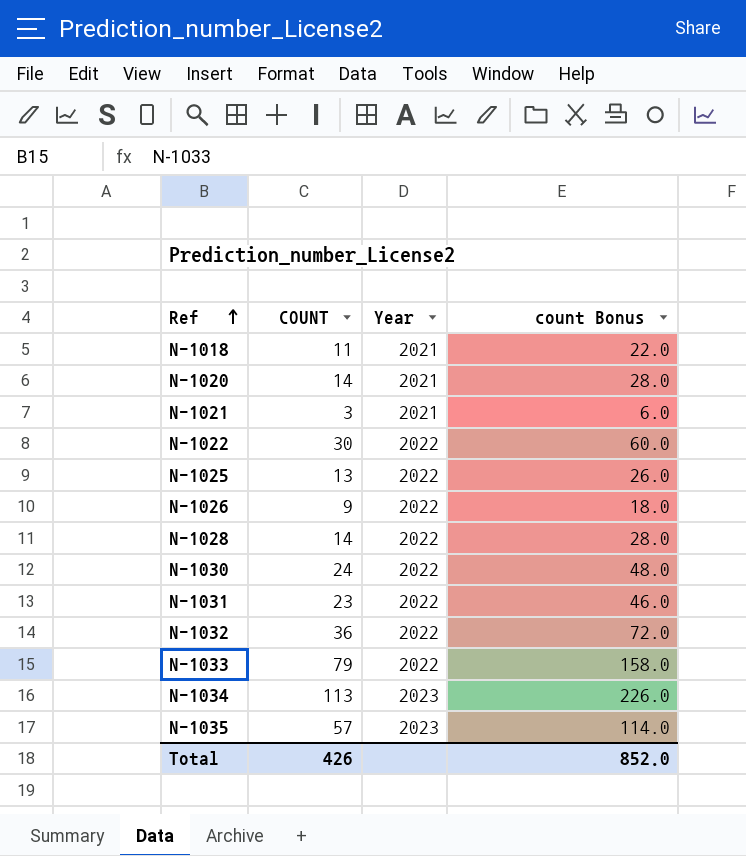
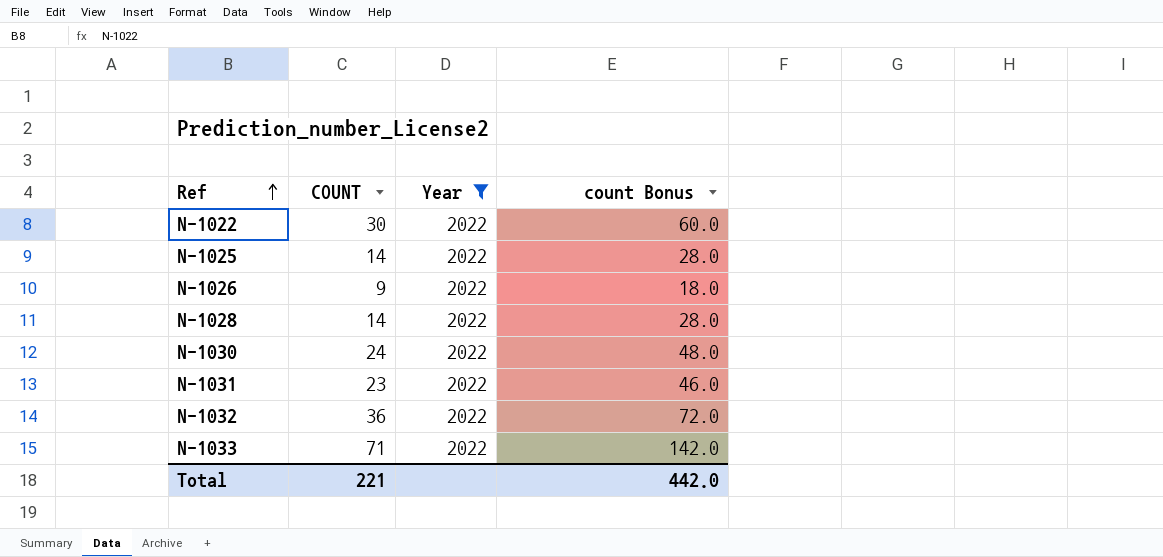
filter: none -> Year = 2022
N-1025 | COUNT: 13 -> 14
N-1025 | count Bonus: 26.0 -> 28.0
N-1033 | COUNT: 79 -> 71
N-1033 | count Bonus: 158.0 -> 142.0
Total | COUNT: 426 -> 221
Total | count Bonus: 852.0 -> 442.0

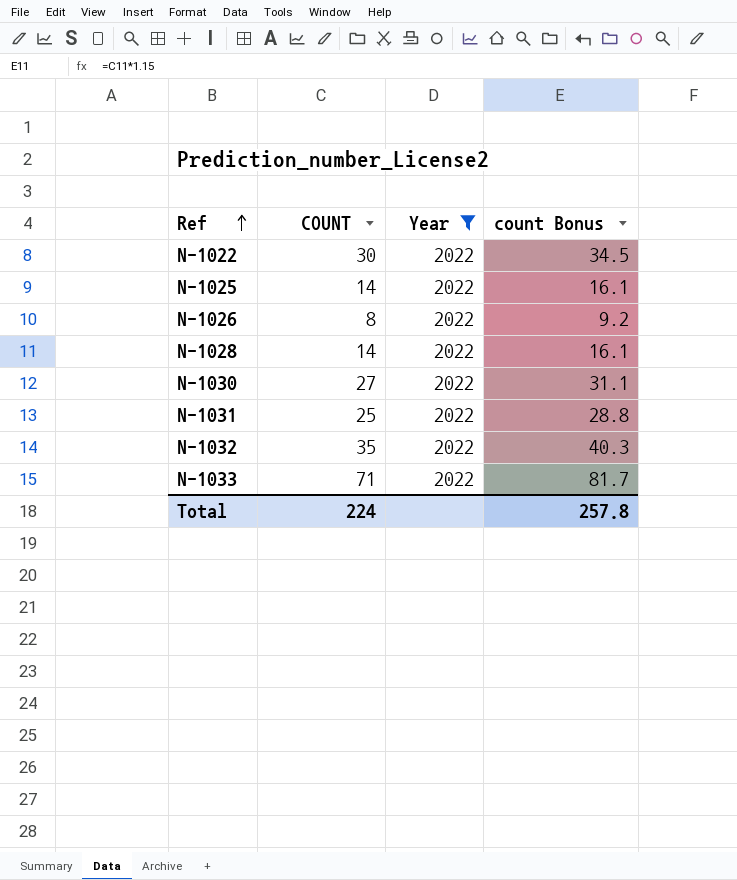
column count Bonus | formula: [COUNT] * 2 -> [COUNT] * 1.15
N-1026 | COUNT: 9 -> 8
N-1030 | COUNT: 24 -> 27
N-1031 | COUNT: 23 -> 25
N-1032 | COUNT: 36 -> 35
Total | COUNT: 221 -> 224
Total | count Bonus: 442.0 -> 257.8

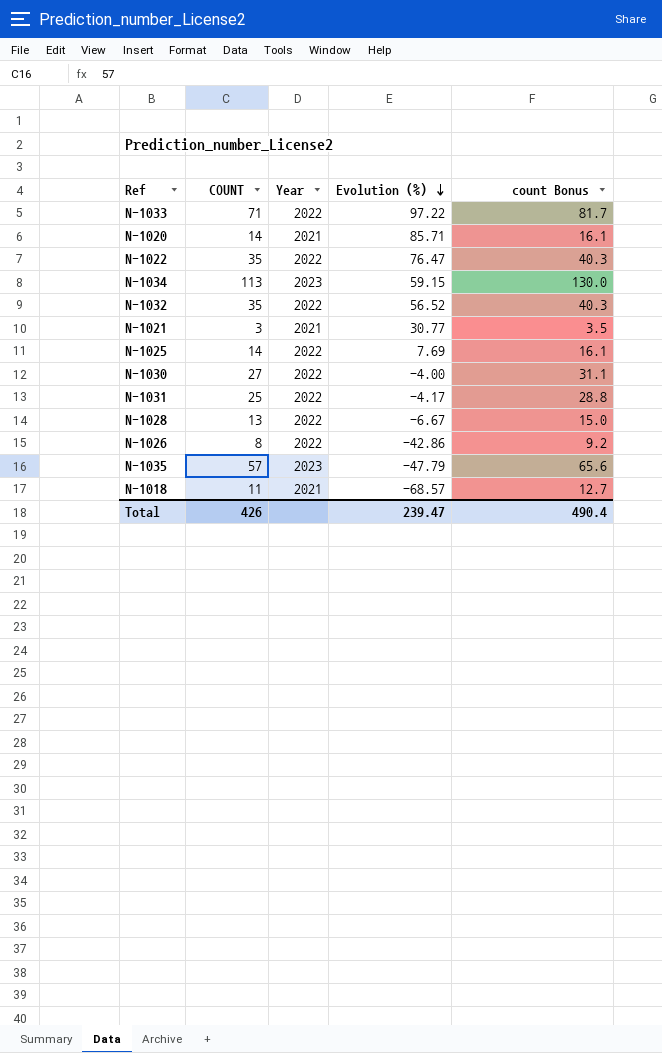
filter: Year = 2022 -> none
row order: Ref ascending -> Evolution (%) descending
column Evolution (%) | position: none -> 4
N-1022 | COUNT: 30 -> 35
N-1022 | count Bonus: 34.5 -> 40.3
N-1028 | COUNT: 14 -> 13
N-1028 | count Bonus: 16.1 -> 15.0
Total | COUNT: 224 -> 426
Total | count Bonus: 257.8 -> 490.4

